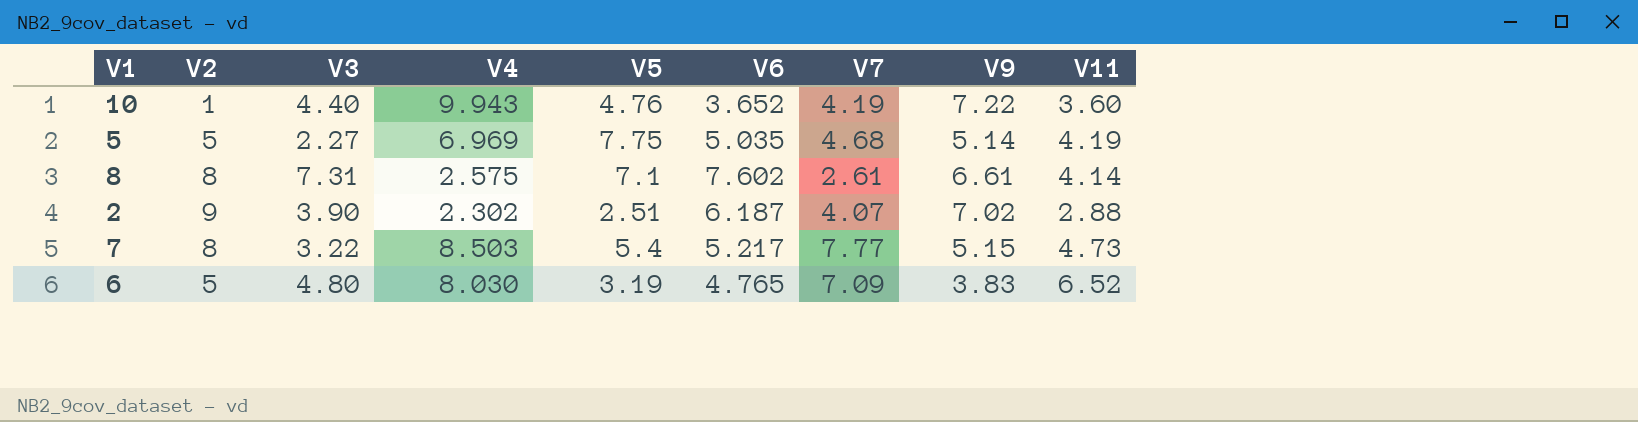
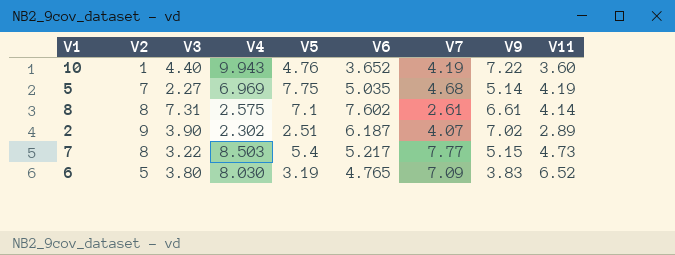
5 | V2: 5 -> 7
2 | V11: 2.88 -> 2.89
6 | V3: 4.80 -> 3.80

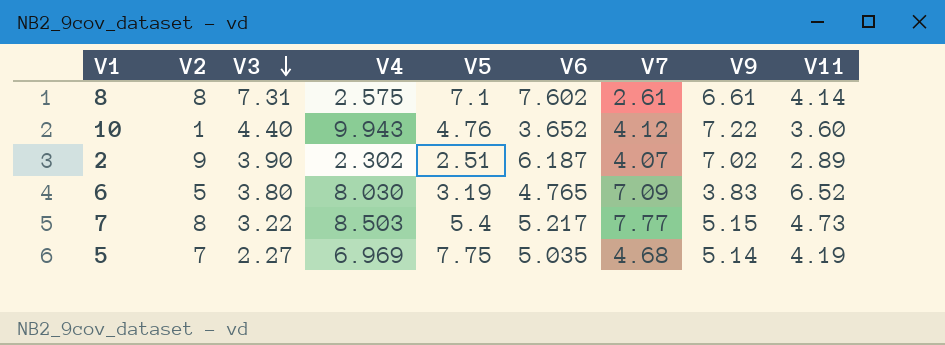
row order: none -> V3 descending
10 | V7: 4.19 -> 4.12

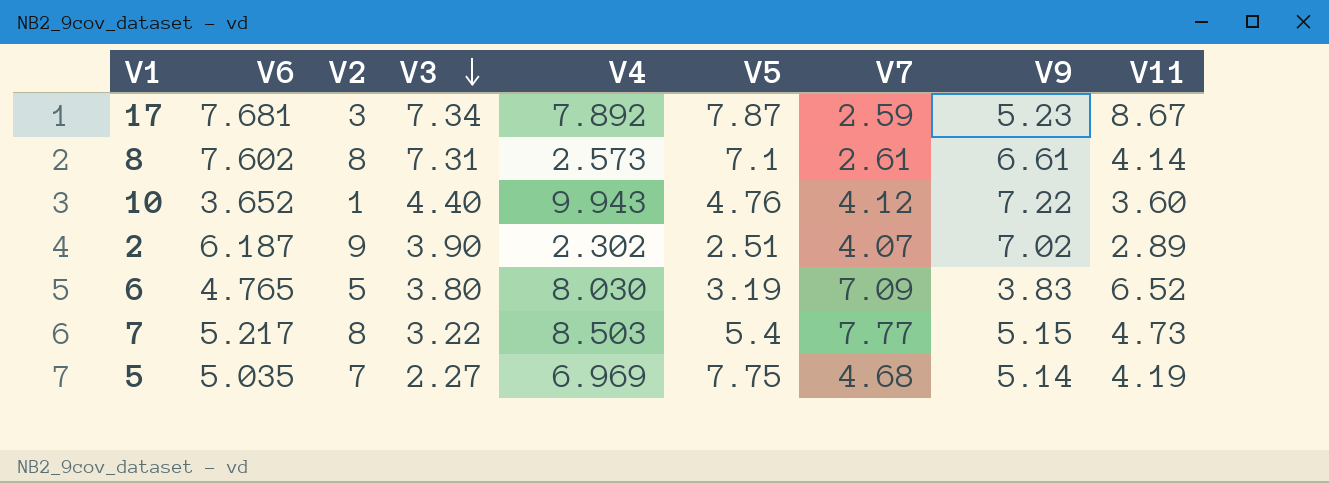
column V6 | position: 6 -> 2
row 17: none -> 7.681 | 3 | 7.34 | 7.892 | 7.87 | 2.59 | 5.23 | 8.67
8 | V4: 2.575 -> 2.573

